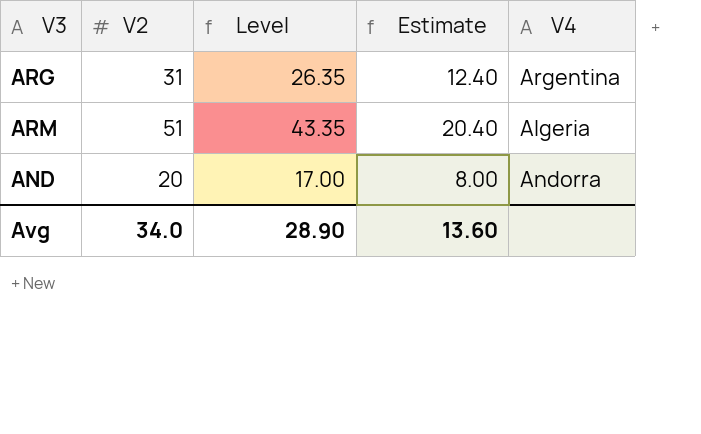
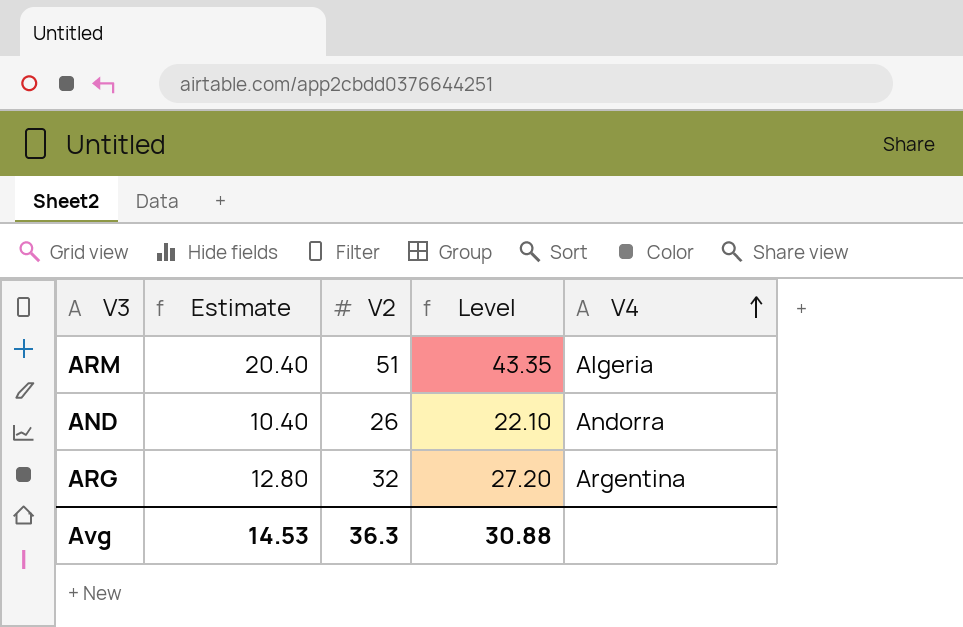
row order: none -> V4 ascending
column Estimate | position: 4 -> 2
AND | Estimate: 8.00 -> 10.40
AND | V2: 20 -> 26
AND | Level: 17.00 -> 22.10
ARG | Estimate: 12.40 -> 12.80
ARG | V2: 31 -> 32
ARG | Level: 26.35 -> 27.20
Avg | Estimate: 13.60 -> 14.53
Avg | V2: 34.0 -> 36.3
Avg | Level: 28.90 -> 30.88

